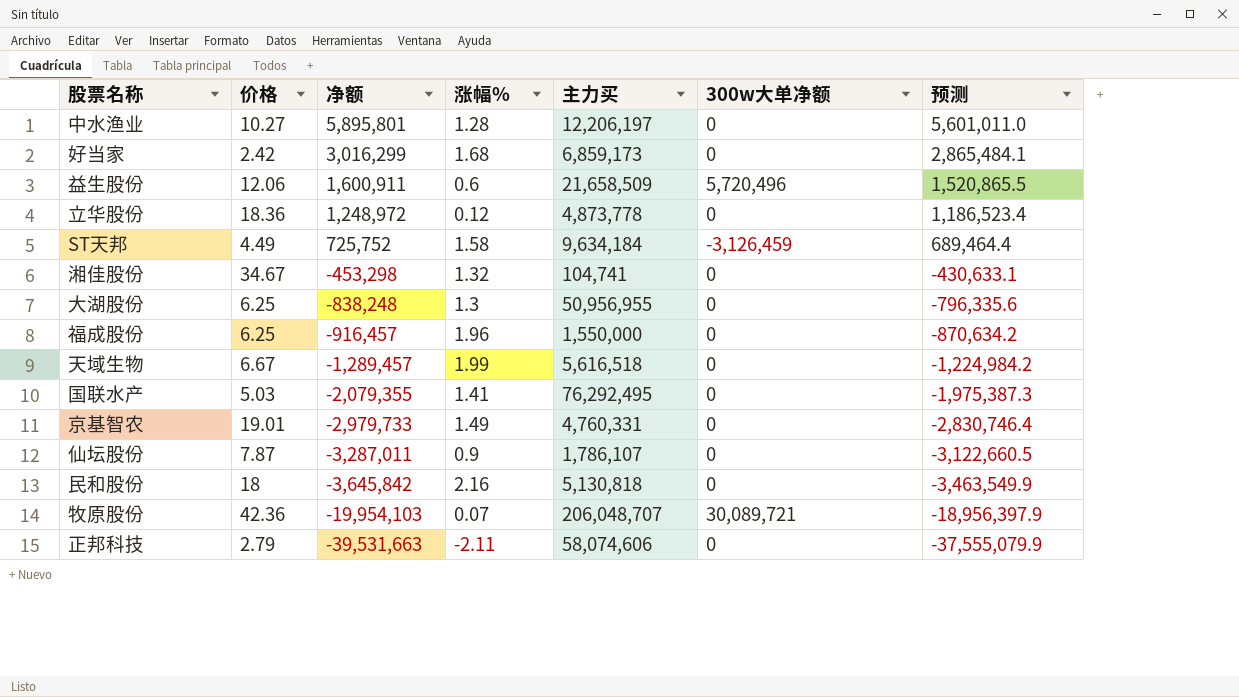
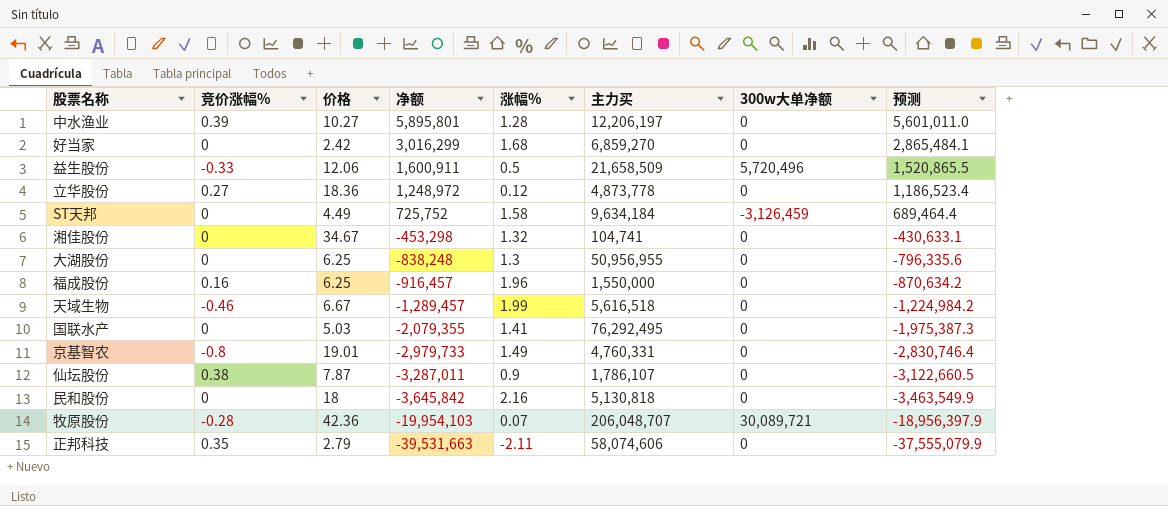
column 竞价涨幅% | position: none -> 2
好当家 | 主力买: 6,859,173 -> 6,859,270
益生股份 | 涨幅%: 0.6 -> 0.5

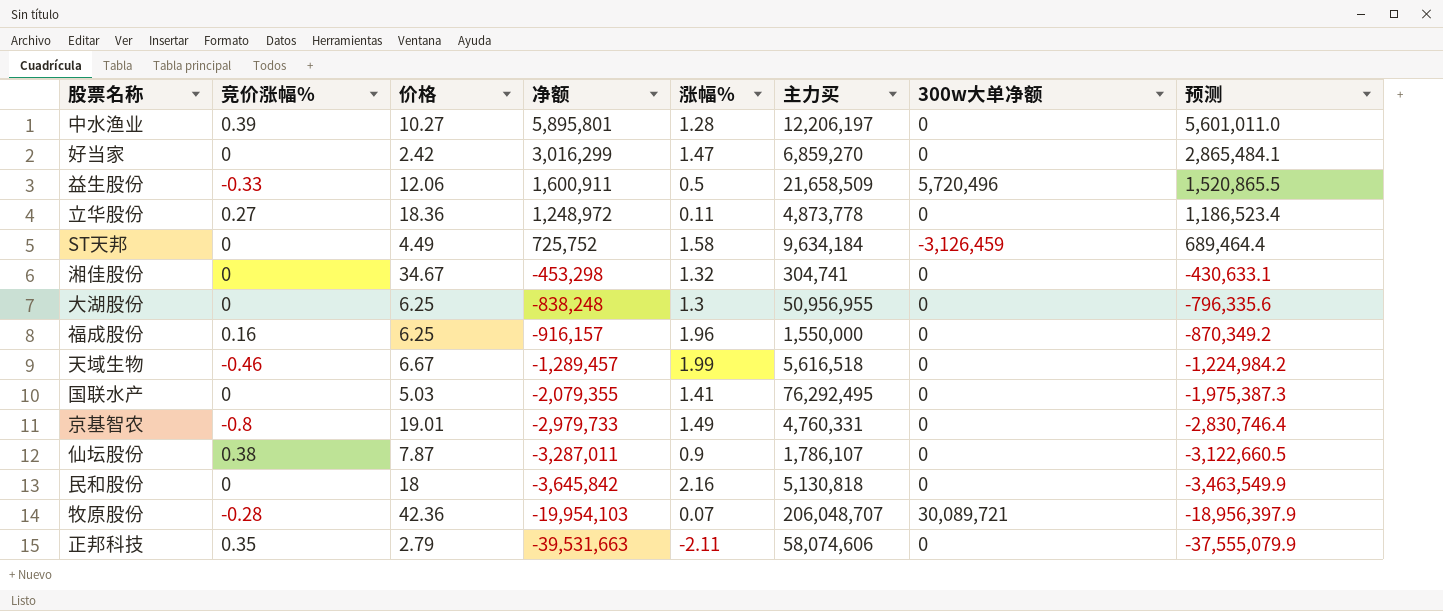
好当家 | 涨幅%: 1.68 -> 1.47
立华股份 | 涨幅%: 0.12 -> 0.11
湘佳股份 | 主力买: 104,741 -> 304,741
福成股份 | 净额: -916,457 -> -916,157
福成股份 | 预测: -870,634.2 -> -870,349.2

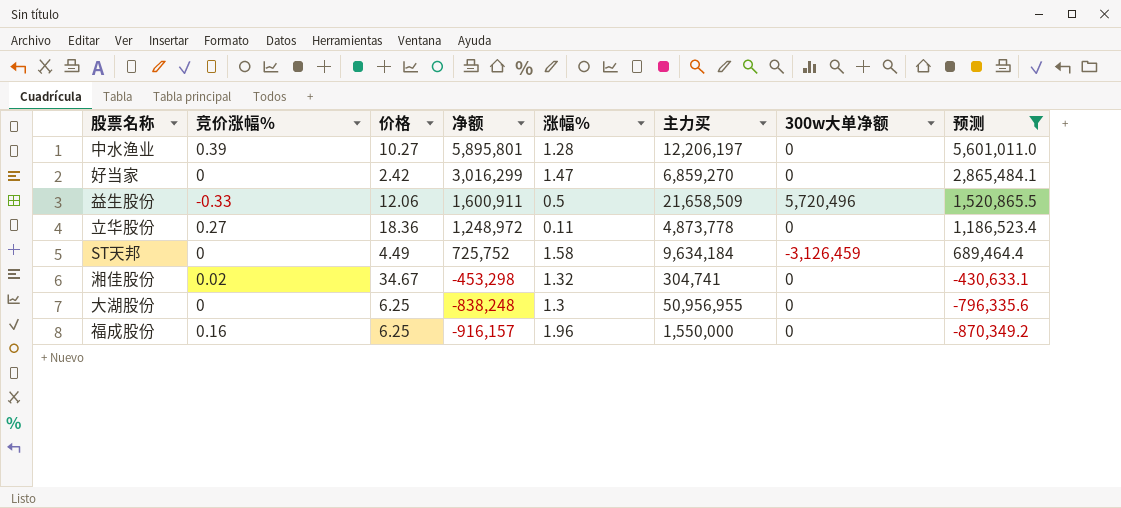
filter: none -> 预测 >= -870,349.2
湘佳股份 | 竞价涨幅%: 0 -> 0.02

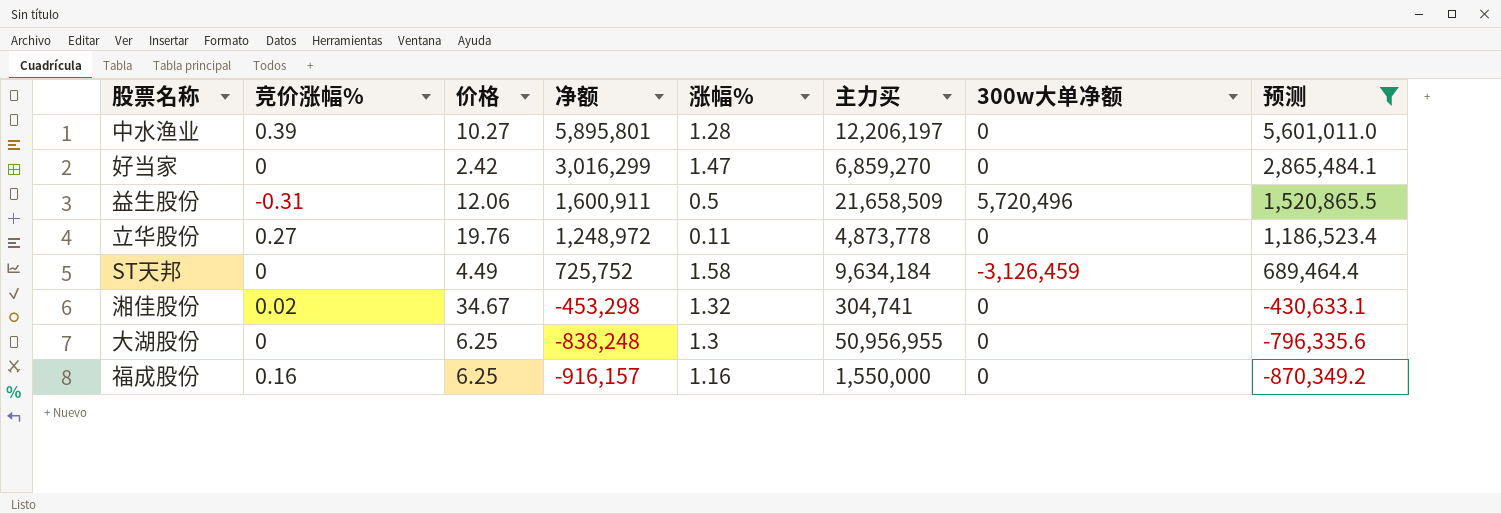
益生股份 | 竞价涨幅%: -0.33 -> -0.31
立华股份 | 价格: 18.36 -> 19.76
福成股份 | 涨幅%: 1.96 -> 1.16

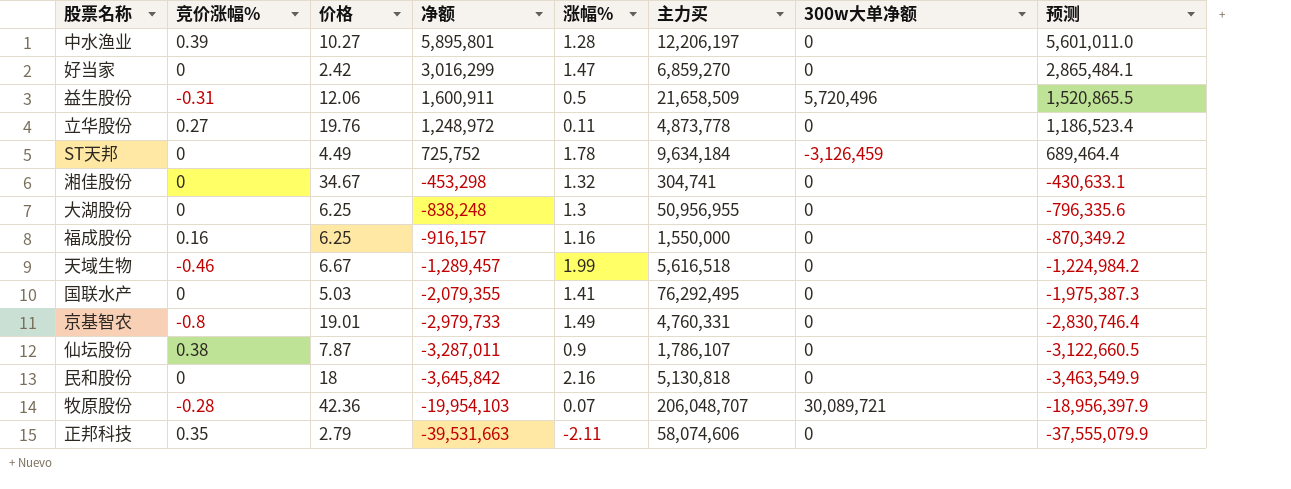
filter: 预测 >= -870,349.2 -> none
ST天邦 | 涨幅%: 1.58 -> 1.78
湘佳股份 | 竞价涨幅%: 0.02 -> 0

